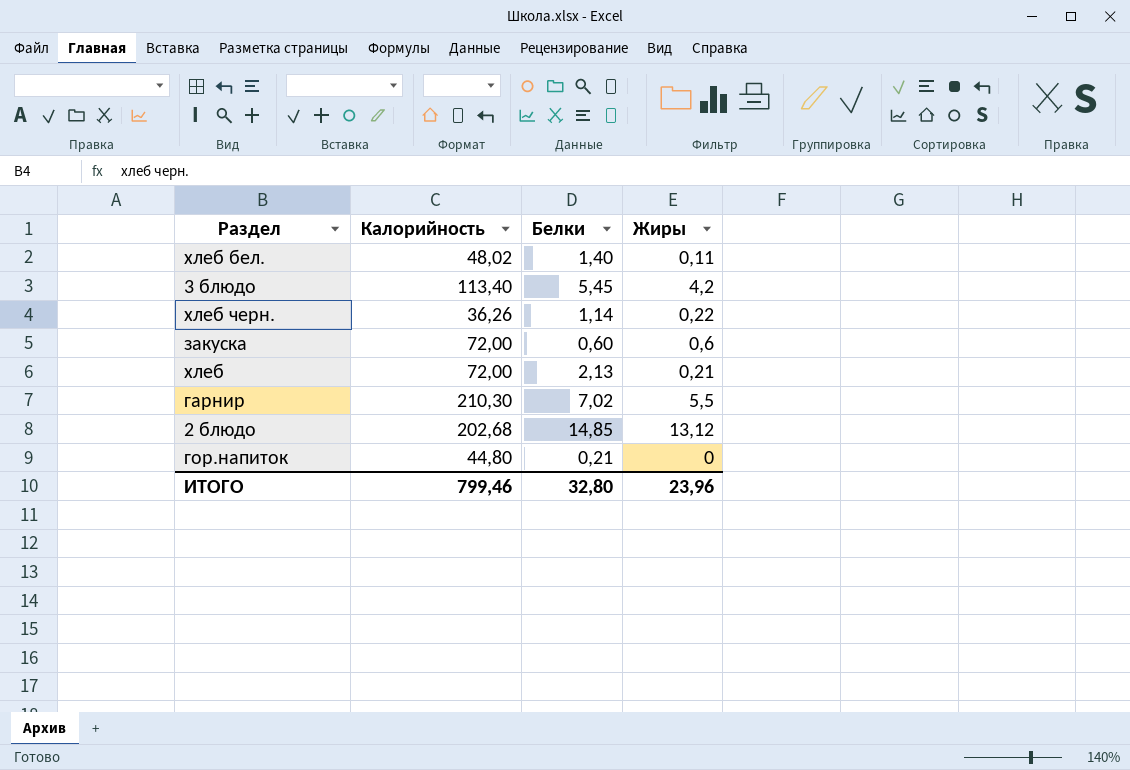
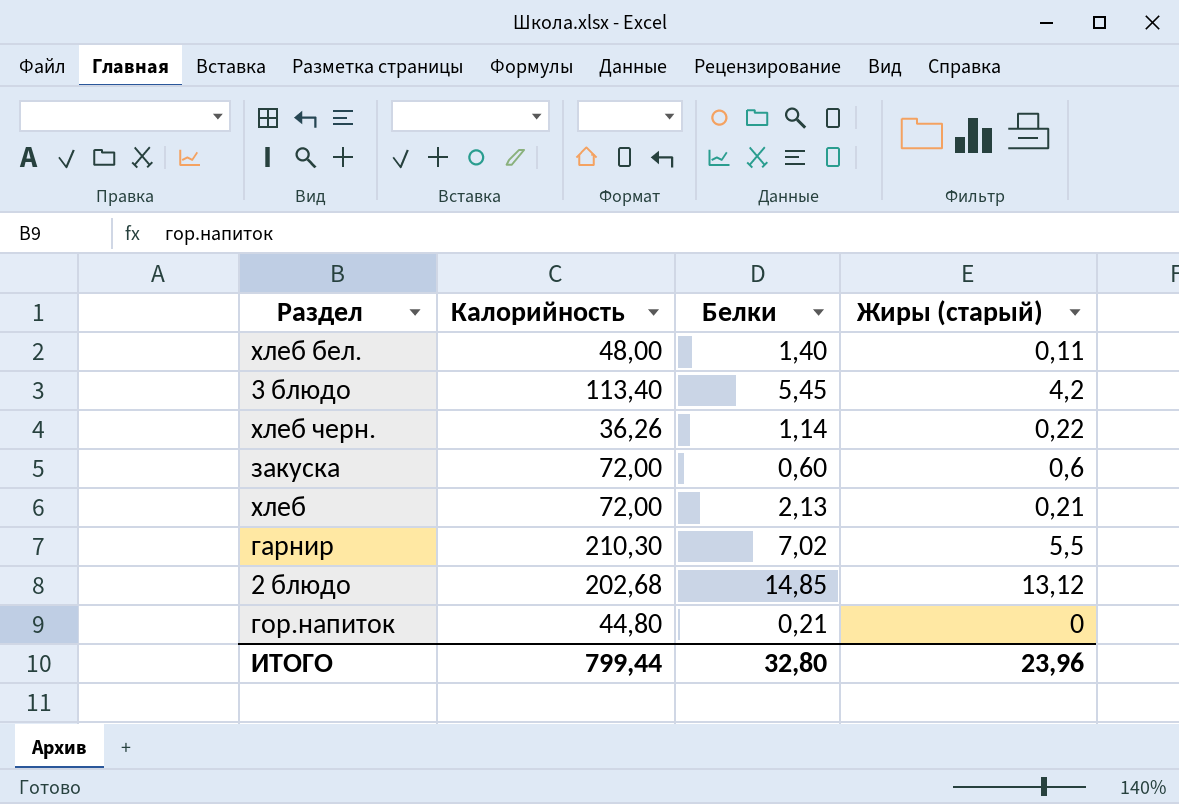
column name: Жиры -> Жиры (старый)
хлеб бел. | Калорийность: 48,02 -> 48,00
ИТОГО | Калорийность: 799,46 -> 799,44

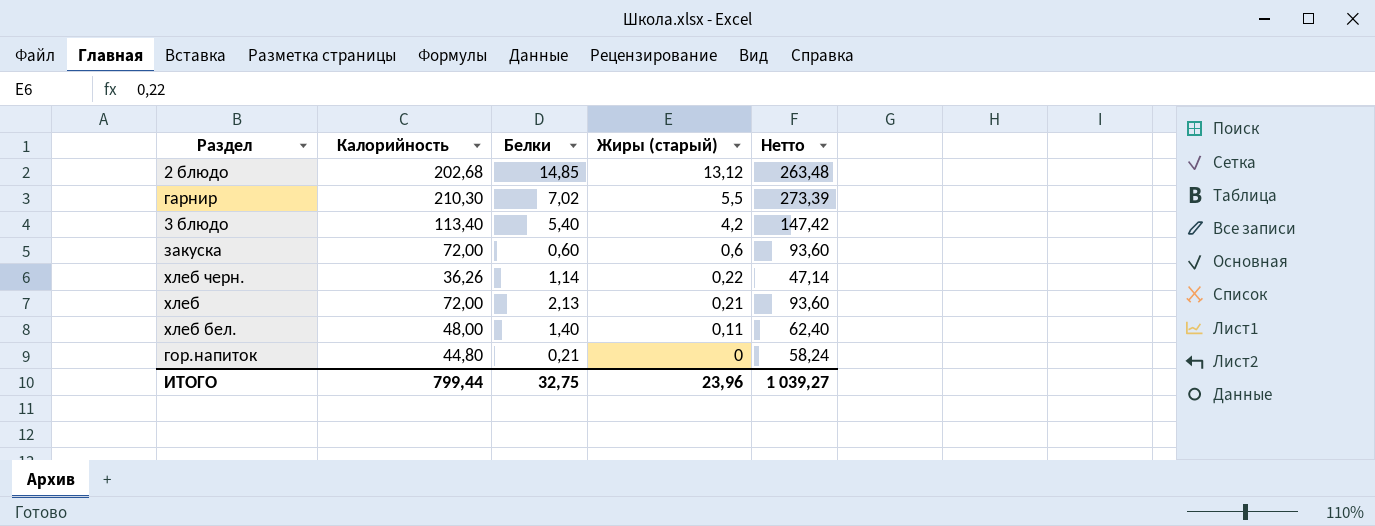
row order: none -> Жиры (старый) descending
column Нетто | formula: none -> [Калорийность] * 1,3
3 блюдо | Белки: 5,45 -> 5,40
ИТОГО | Белки: 32,80 -> 32,75

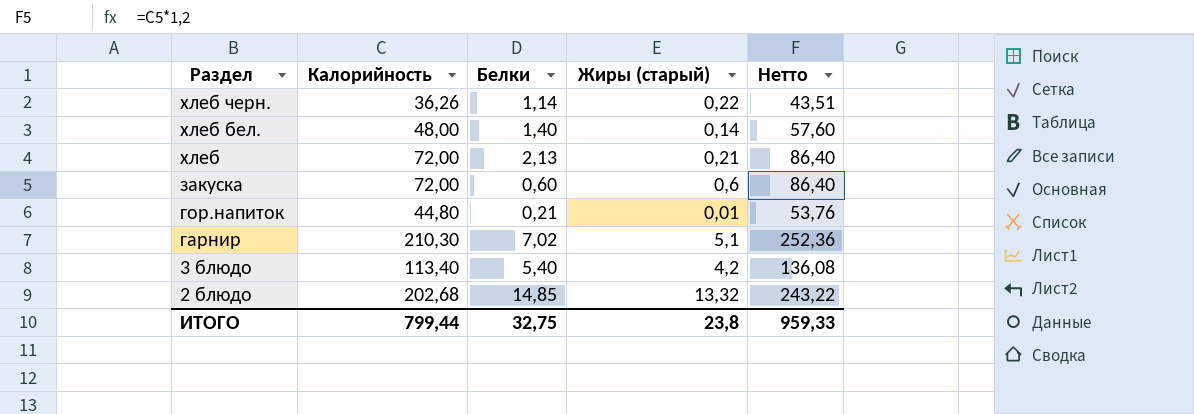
row order: Жиры (старый) descending -> Раздел descending
column Нетто | formula: [Калорийность] * 1,3 -> [Калорийность] * 1,2
хлеб бел. | Жиры (старый): 0,11 -> 0,14
гор.напиток | Жиры (старый): 0 -> 0,01
гарнир | Жиры (старый): 5,5 -> 5,1
2 блюдо | Жиры (старый): 13,12 -> 13,32
ИТОГО | Жиры (старый): 23,96 -> 23,8
ИТОГО | Нетто: 1 039,27 -> 959,33

